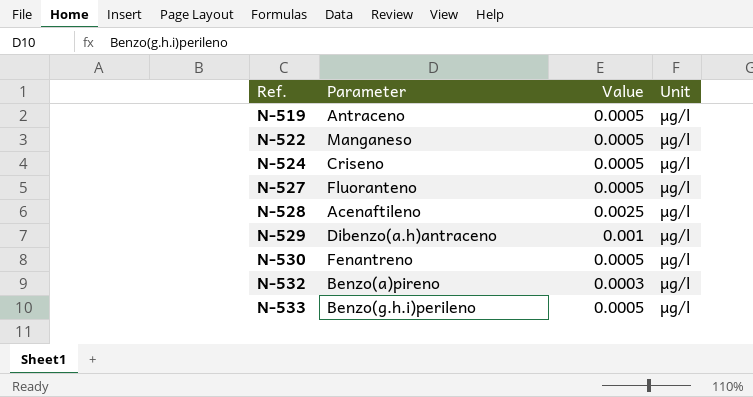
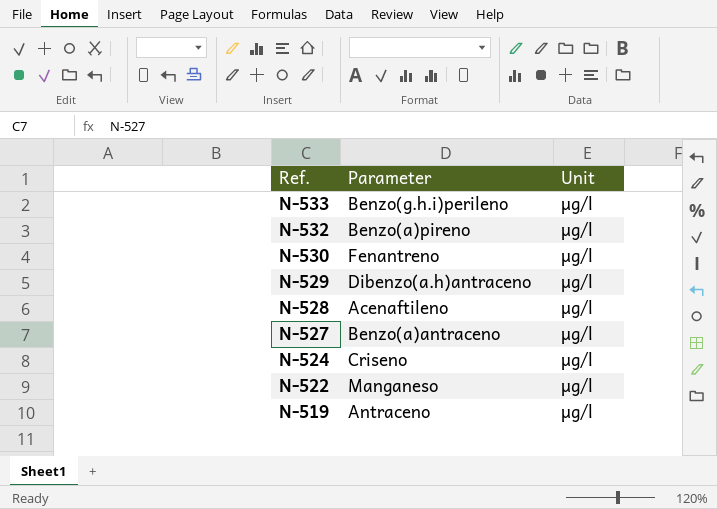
row order: Ref. ascending -> Ref. descending
column Value | position: 3 -> none
N-527 | Parameter: Fluoranteno -> Benzo(a)antraceno

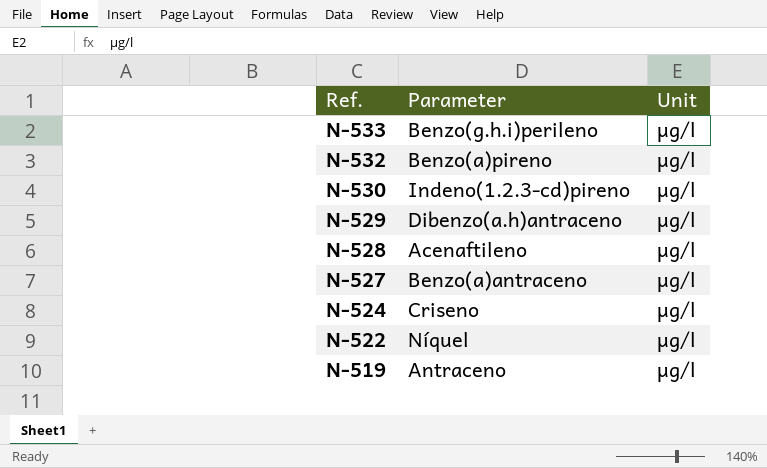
N-530 | Parameter: Fenantreno -> Indeno(1.2.3-cd)pireno
N-522 | Parameter: Manganeso -> Níquel

